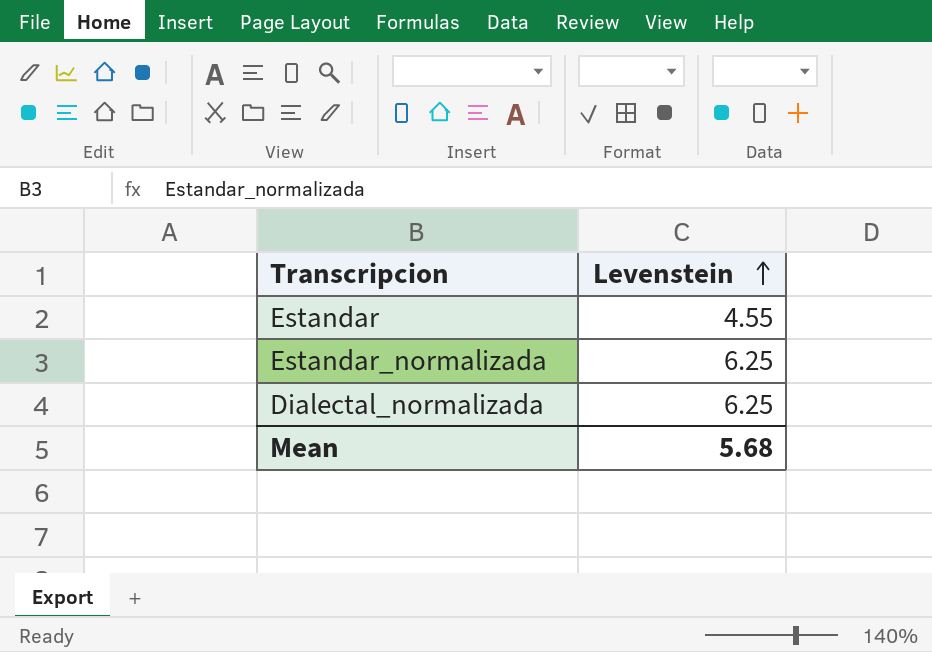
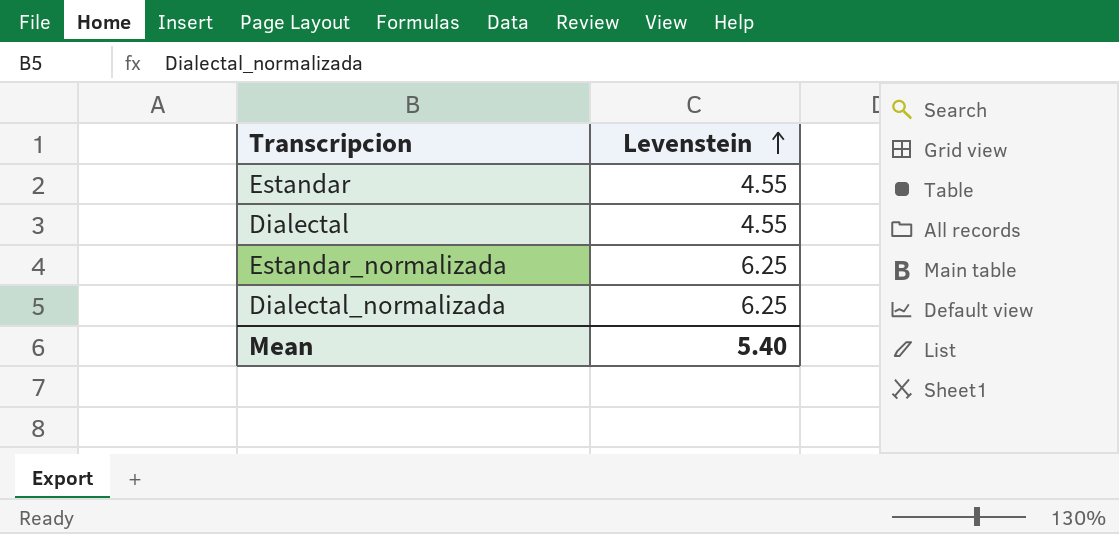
row Dialectal: none -> 4.55
Mean | Levenstein: 5.68 -> 5.40

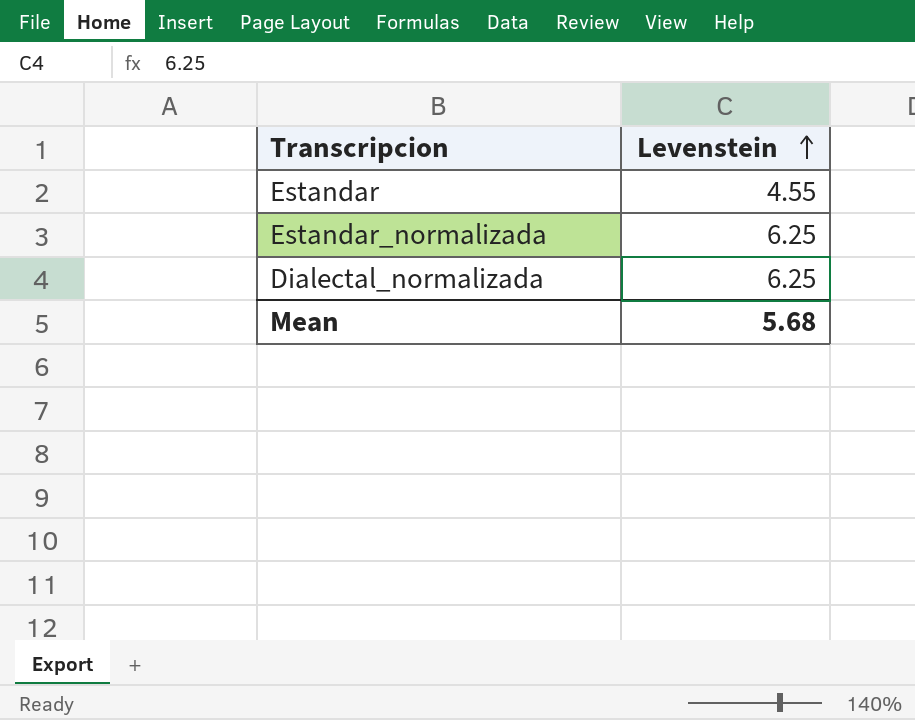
row Dialectal: 4.55 -> none
Mean | Levenstein: 5.40 -> 5.68

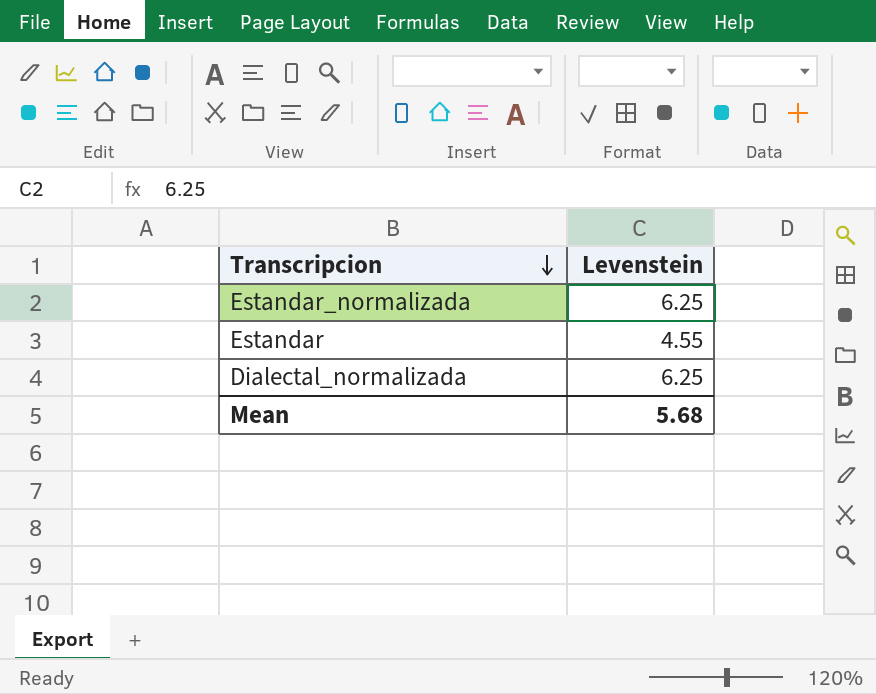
row order: Levenstein ascending -> Transcripcion descending

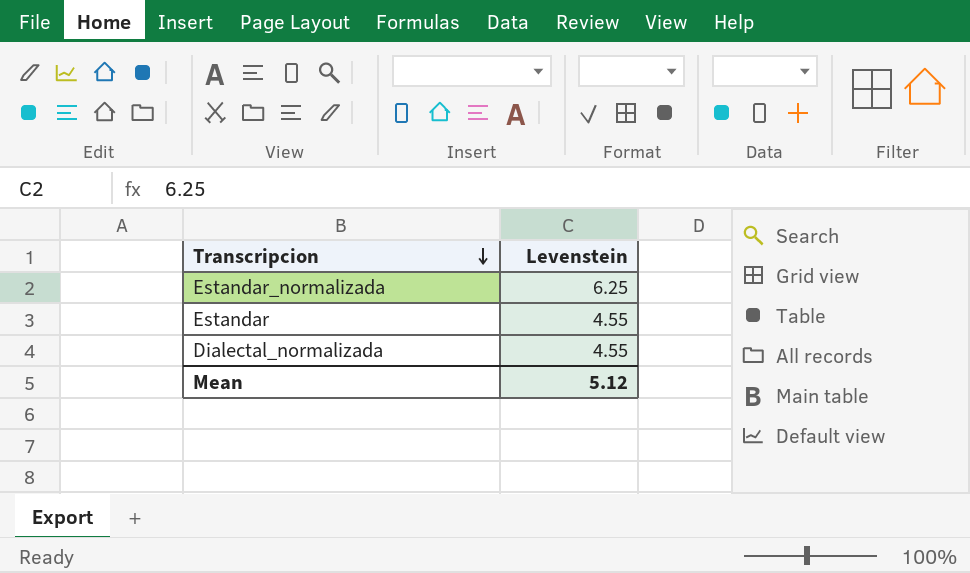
Dialectal_normalizada | Levenstein: 6.25 -> 4.55
Mean | Levenstein: 5.68 -> 5.12

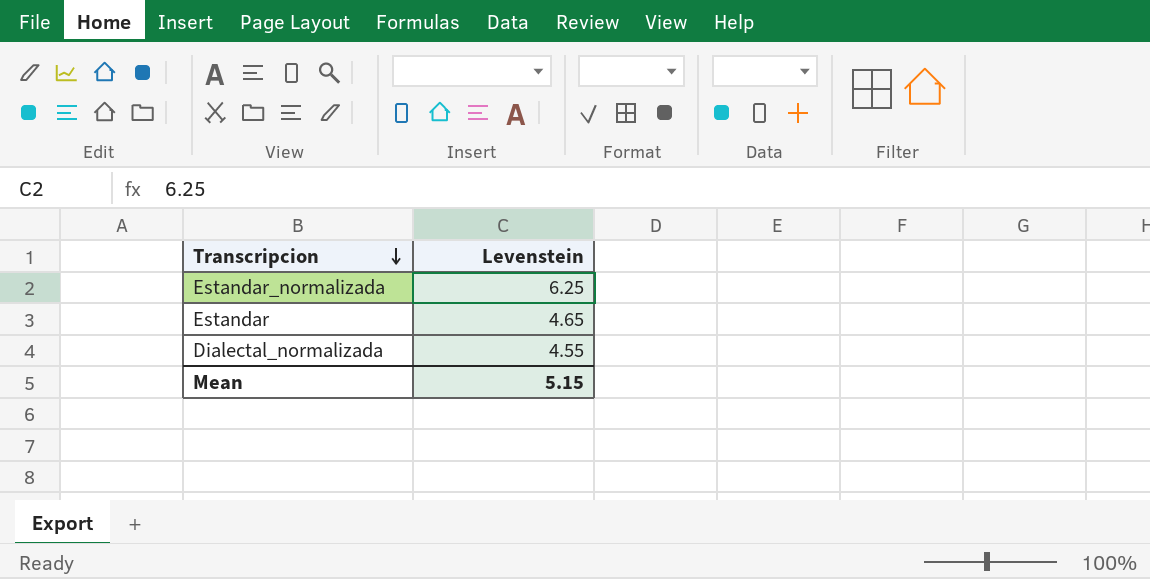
Estandar | Levenstein: 4.55 -> 4.65
Mean | Levenstein: 5.12 -> 5.15

